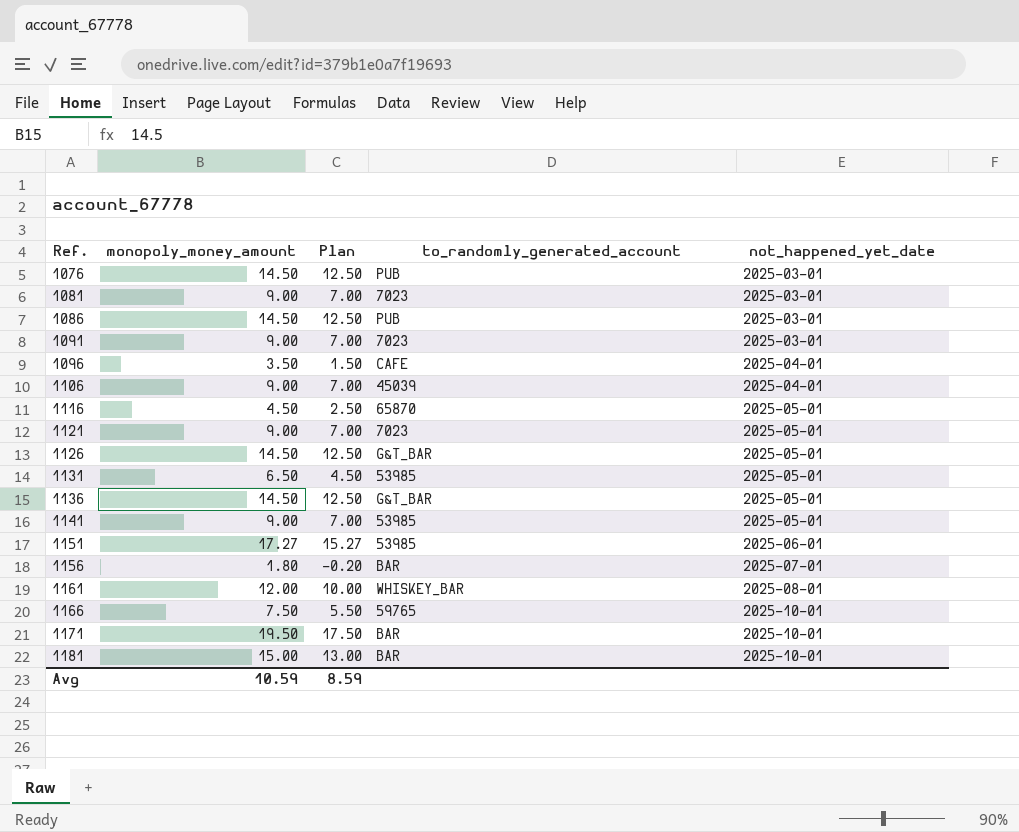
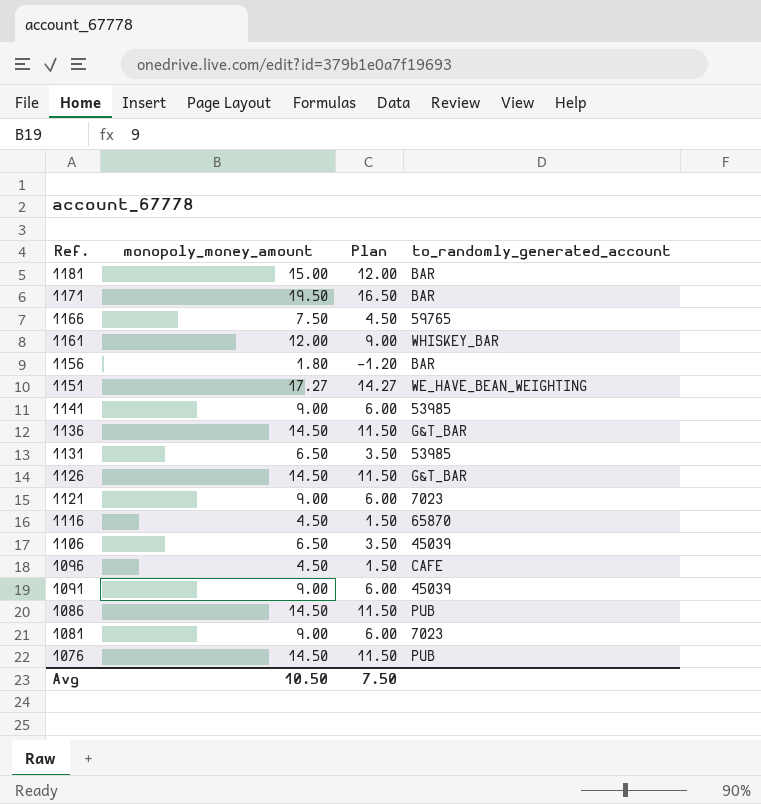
row order: Ref. ascending -> Ref. descending
column not_happened_yet_date | position: 5 -> none
column Plan | formula: [monopoly_money_amount] - 2 -> [monopoly_money_amount] - 3
1151 | to_randomly_generated_account: 53985 -> WE_HAVE_BEAN_WEIGHTING
1106 | monopoly_money_amount: 9.00 -> 6.50
1096 | monopoly_money_amount: 3.50 -> 4.50
1091 | to_randomly_generated_account: 7023 -> 45039
Avg | monopoly_money_amount: 10.59 -> 10.50
Avg | Plan: 8.59 -> 7.50

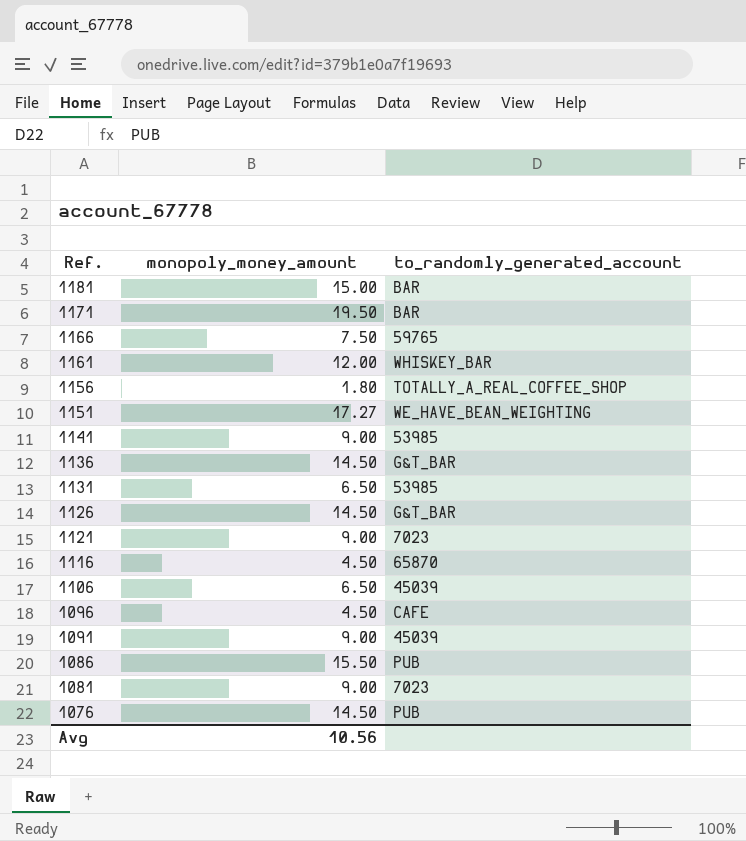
column Plan | formula: [monopoly_money_amount] - 3 -> none
1156 | to_randomly_generated_account: BAR -> TOTALLY_A_REAL_COFFEE_SHOP
1086 | monopoly_money_amount: 14.50 -> 15.50
Avg | monopoly_money_amount: 10.50 -> 10.56

